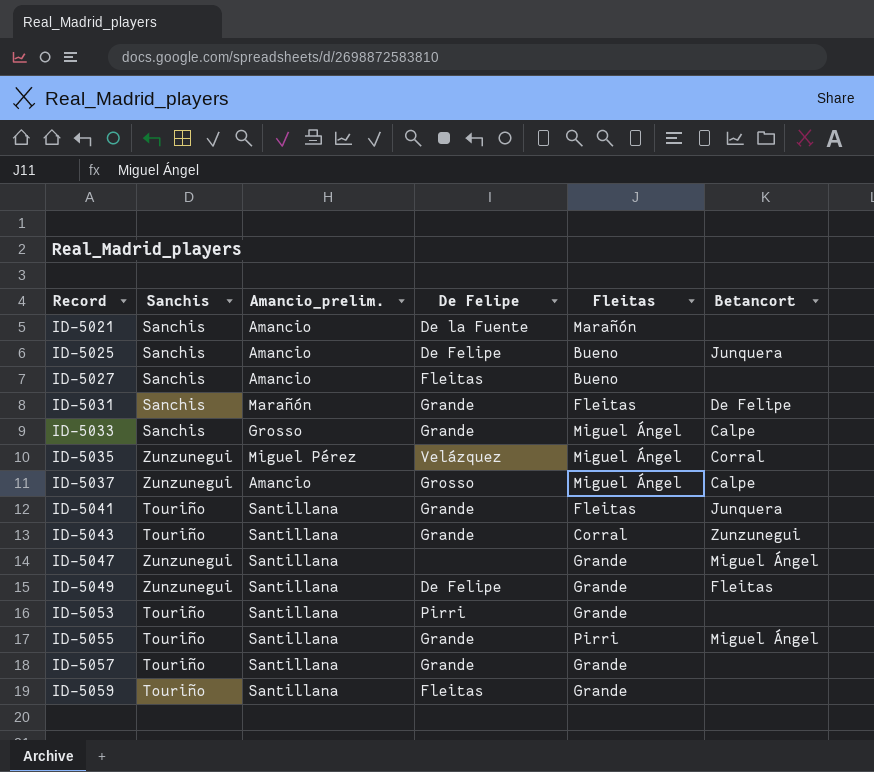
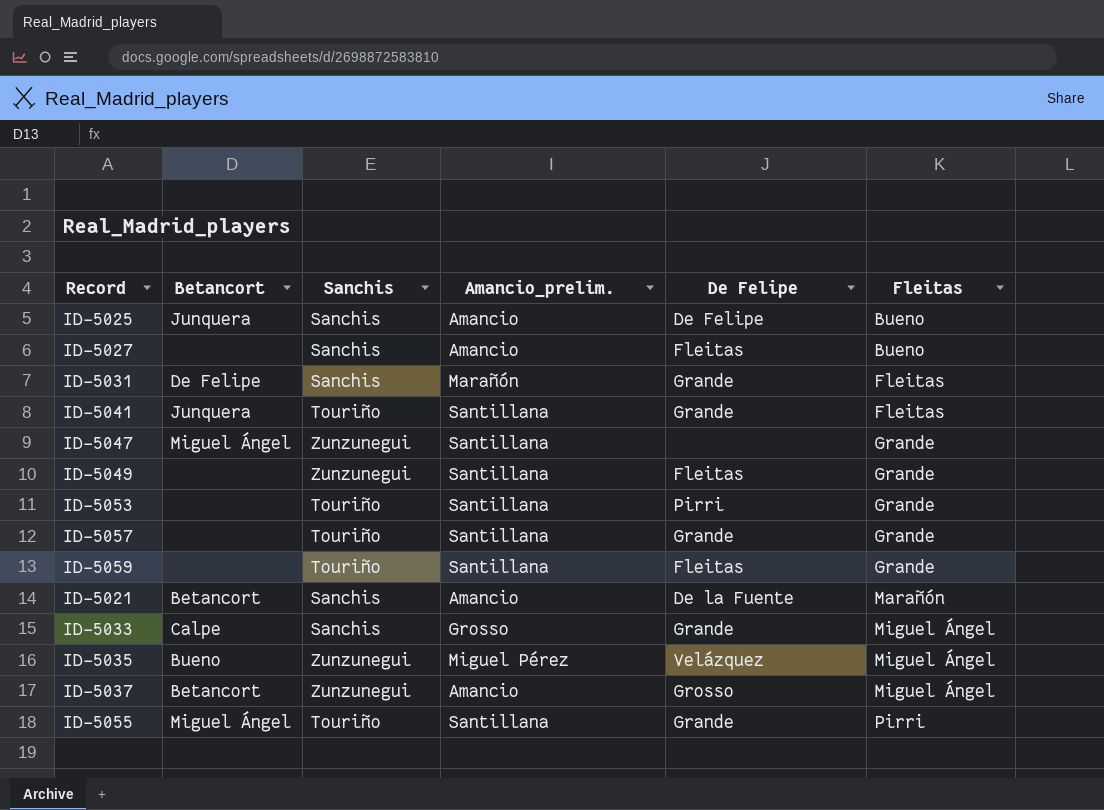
row order: Record ascending -> Fleitas ascending
column Betancort | position: 6 -> 2
row ID-5043: Touriño | Santillana | Grande | Corral | Zunzunegui -> none
ID-5049 | Betancort: Fleitas -> none
ID-5049 | De Felipe: De Felipe -> Fleitas
ID-5021 | Betancort: none -> Betancort
ID-5035 | Betancort: Corral -> Bueno
ID-5037 | Betancort: Calpe -> Betancort

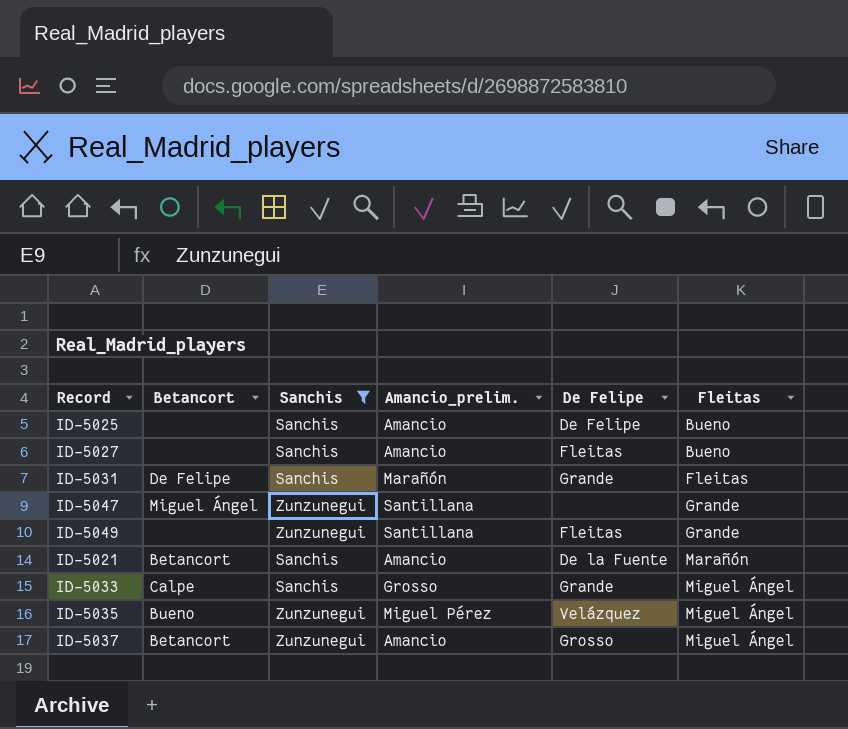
filter: none -> Sanchis != Touriño
ID-5025 | Betancort: Junquera -> none

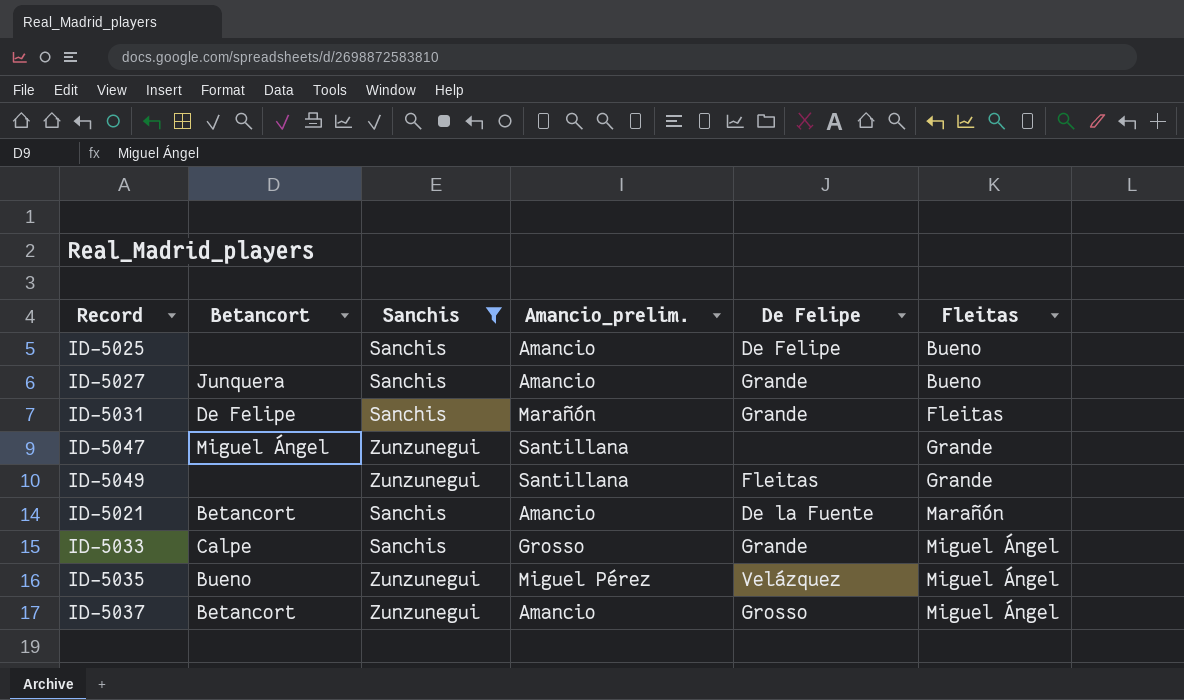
ID-5027 | Betancort: none -> Junquera
ID-5027 | De Felipe: Fleitas -> Grande

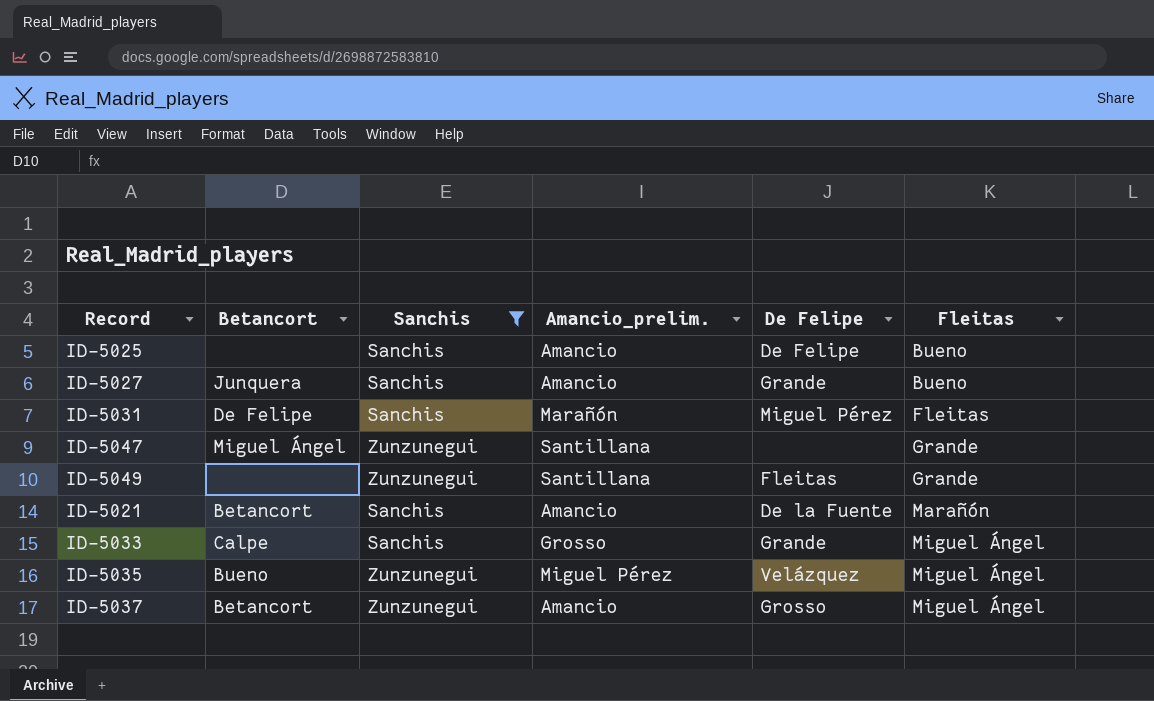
ID-5031 | De Felipe: Grande -> Miguel Pérez

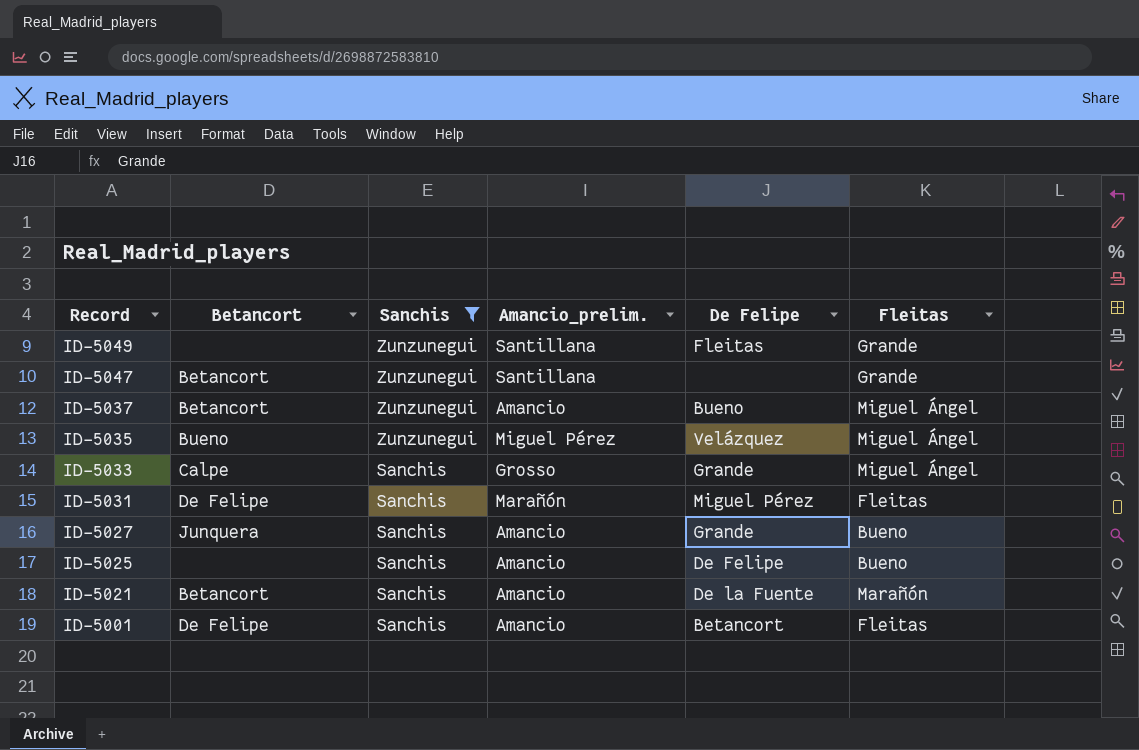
row order: Fleitas ascending -> Record descending
ID-5047 | Betancort: Miguel Ángel -> Betancort
ID-5037 | De Felipe: Grosso -> Bueno
row ID-5001: none -> De Felipe | Sanchis | Amancio | Betancort | Fleitas

